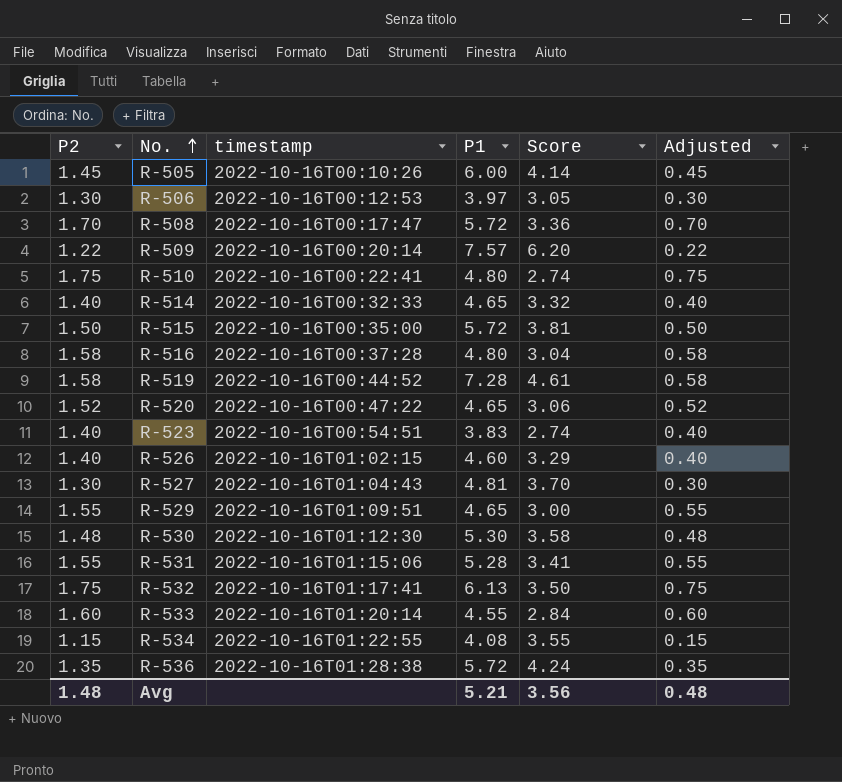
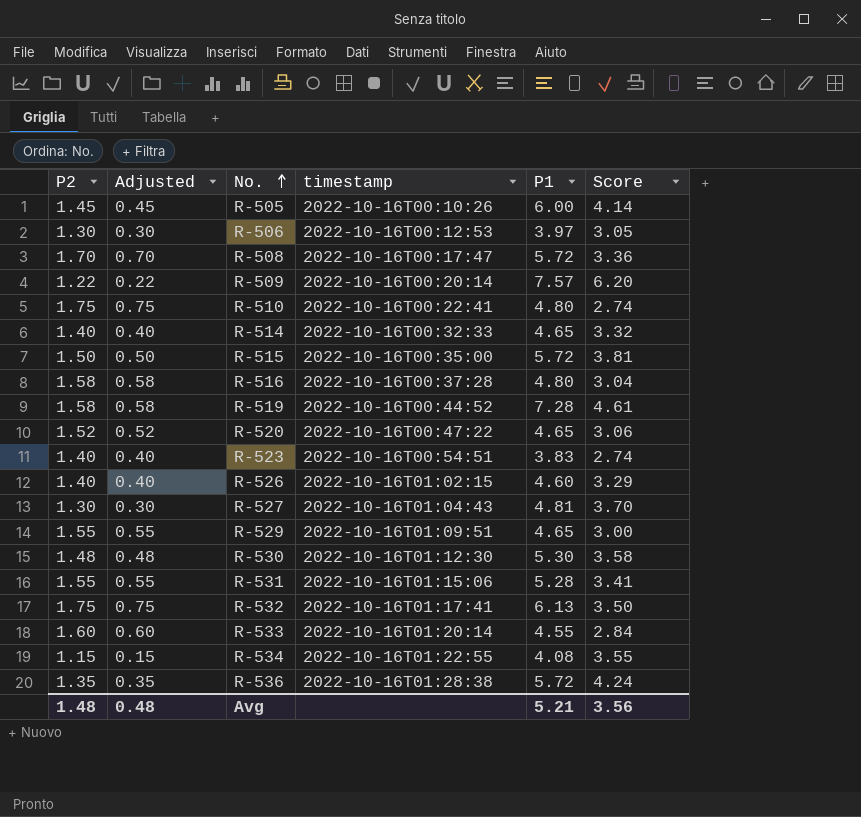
column Adjusted | position: 6 -> 2

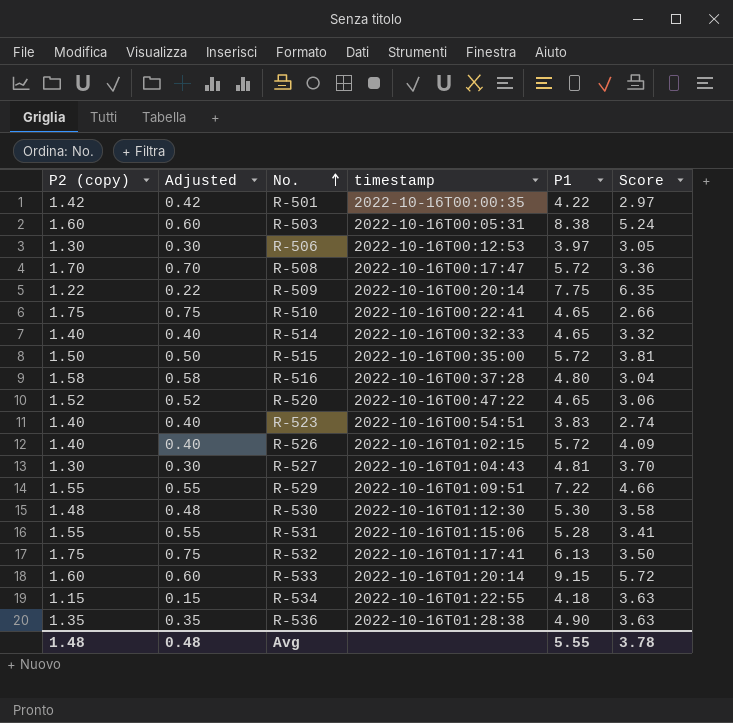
column name: P2 -> P2 (copy)
row R-505: 1.45 | 0.45 | 2022-10-16T00:10:26 | 6.00 | 4.14 -> none
row R-519: 1.58 | 0.58 | 2022-10-16T00:44:52 | 7.28 | 4.61 -> none
row R-501: none -> 1.42 | 0.42 | 2022-10-16T00:00:35 | 4.22 | 2.97
row R-503: none -> 1.60 | 0.60 | 2022-10-16T00:05:31 | 8.38 | 5.24
R-509 | P1: 7.57 -> 7.75
R-509 | Score: 6.20 -> 6.35
R-510 | P1: 4.80 -> 4.65
R-510 | Score: 2.74 -> 2.66
R-526 | P1: 4.60 -> 5.72
R-526 | Score: 3.29 -> 4.09
R-529 | P1: 4.65 -> 7.22
R-529 | Score: 3.00 -> 4.66
R-533 | P1: 4.55 -> 9.15
R-533 | Score: 2.84 -> 5.72
R-534 | P1: 4.08 -> 4.18
R-534 | Score: 3.55 -> 3.63
R-536 | P1: 5.72 -> 4.90
R-536 | Score: 4.24 -> 3.63
Avg | P1: 5.21 -> 5.55
Avg | Score: 3.56 -> 3.78

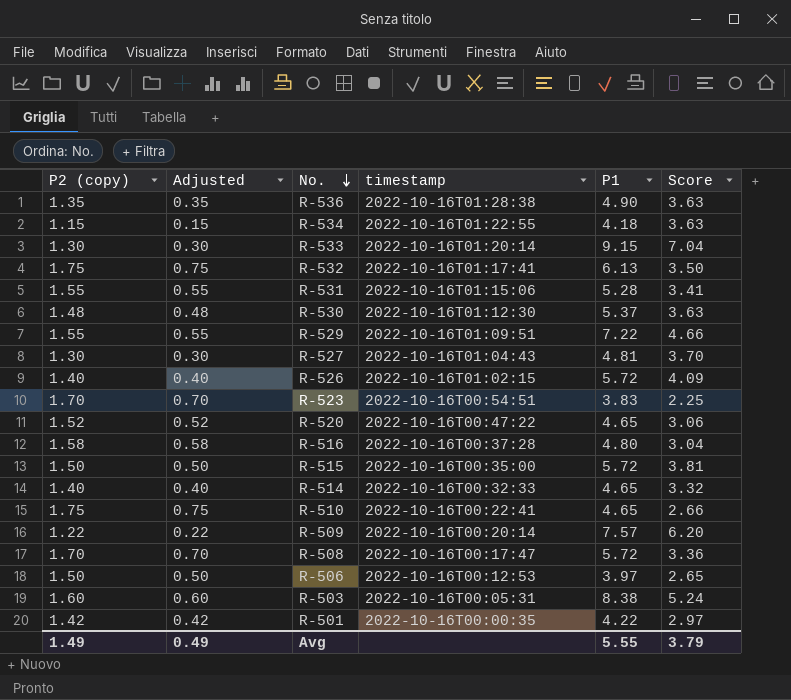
row order: No. ascending -> No. descending
R-533 | P2 (copy): 1.60 -> 1.30
R-533 | Adjusted: 0.60 -> 0.30
R-533 | Score: 5.72 -> 7.04
R-530 | P1: 5.30 -> 5.37
R-530 | Score: 3.58 -> 3.63
R-523 | P2 (copy): 1.40 -> 1.70
R-523 | Adjusted: 0.40 -> 0.70
R-523 | Score: 2.74 -> 2.25
R-509 | P1: 7.75 -> 7.57
R-509 | Score: 6.35 -> 6.20
R-506 | P2 (copy): 1.30 -> 1.50
R-506 | Adjusted: 0.30 -> 0.50
R-506 | Score: 3.05 -> 2.65
Avg | P2 (copy): 1.48 -> 1.49
Avg | Adjusted: 0.48 -> 0.49
Avg | Score: 3.78 -> 3.79

